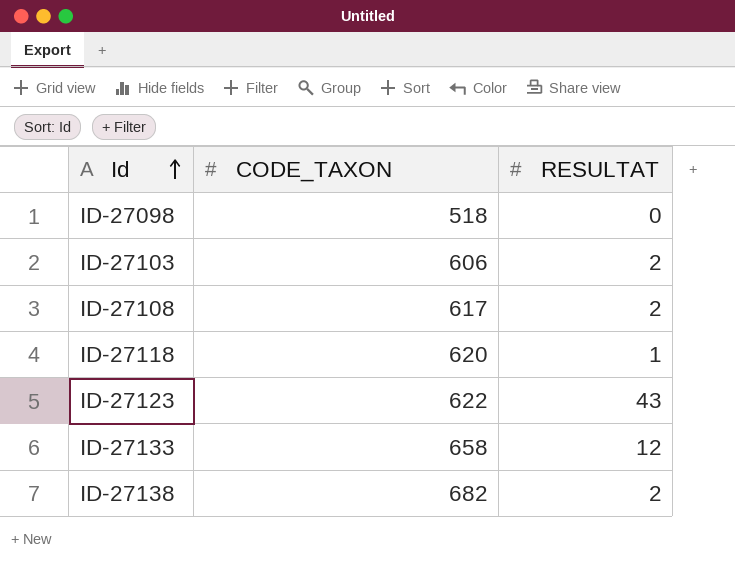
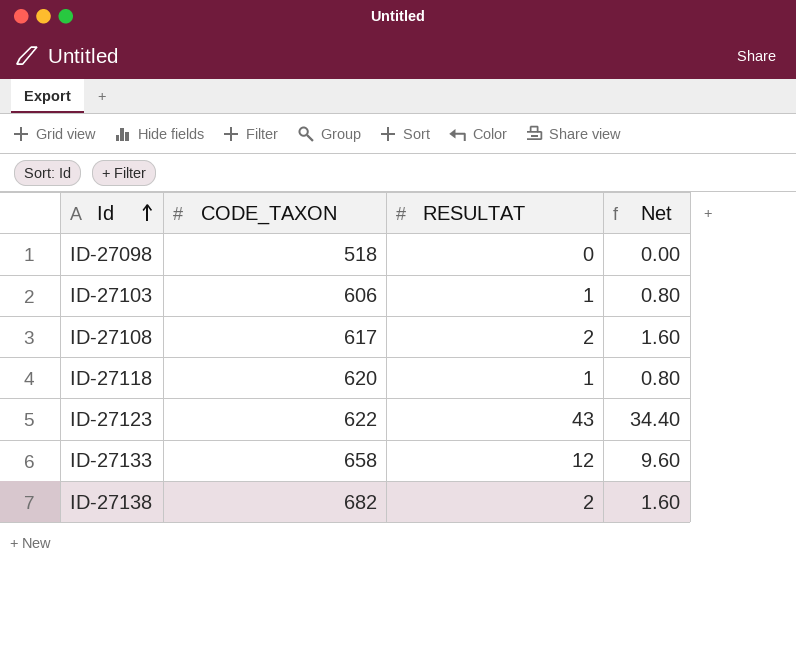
column Net | formula: none -> [RESULTAT] * 0.8
ID-27103 | RESULTAT: 2 -> 1

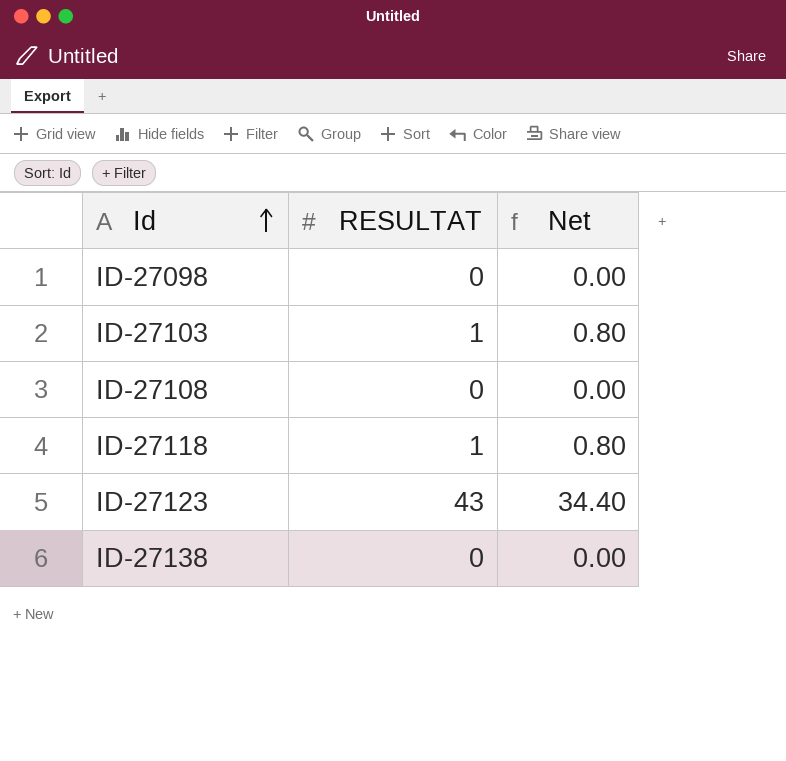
column CODE_TAXON | position: 2 -> none
row ID-27133: 658 | 12 | 9.60 -> none
ID-27108 | RESULTAT: 2 -> 0
ID-27108 | Net: 1.60 -> 0.00
ID-27138 | RESULTAT: 2 -> 0
ID-27138 | Net: 1.60 -> 0.00

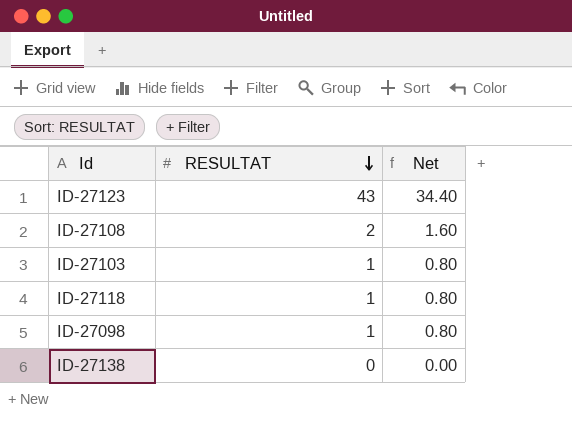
row order: Id ascending -> RESULTAT descending
ID-27108 | RESULTAT: 0 -> 2
ID-27108 | Net: 0.00 -> 1.60
ID-27098 | RESULTAT: 0 -> 1
ID-27098 | Net: 0.00 -> 0.80

